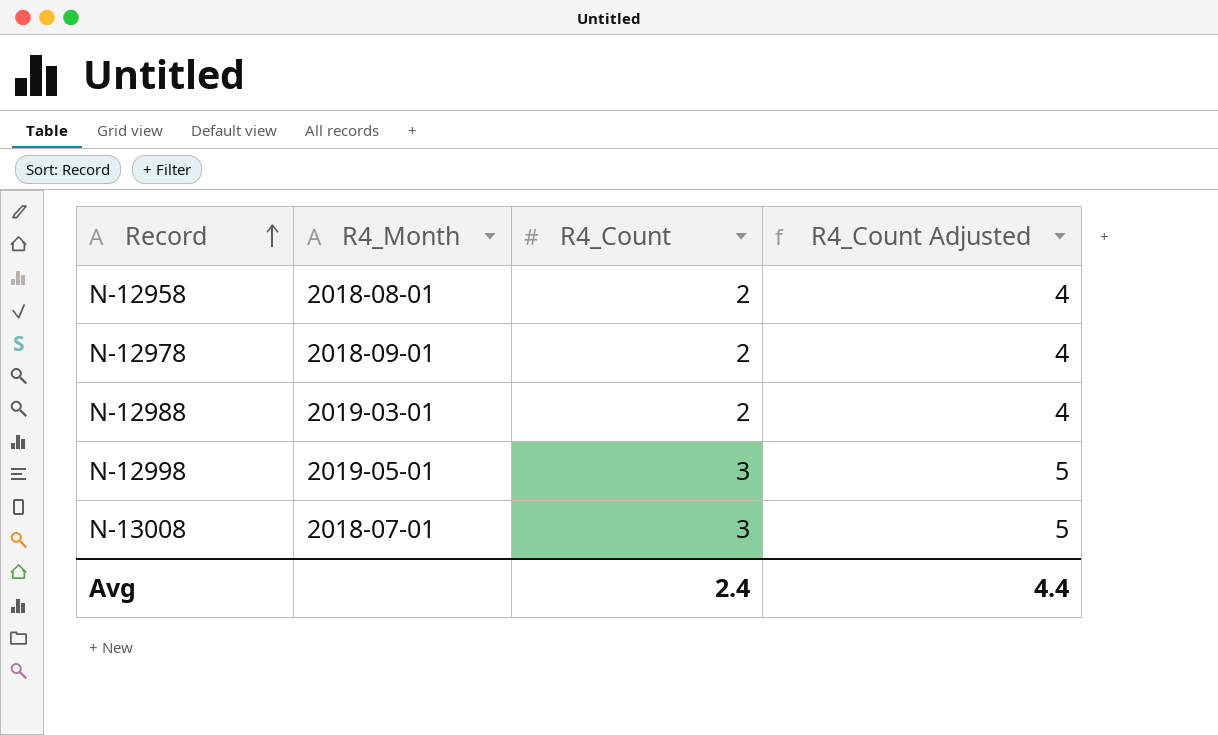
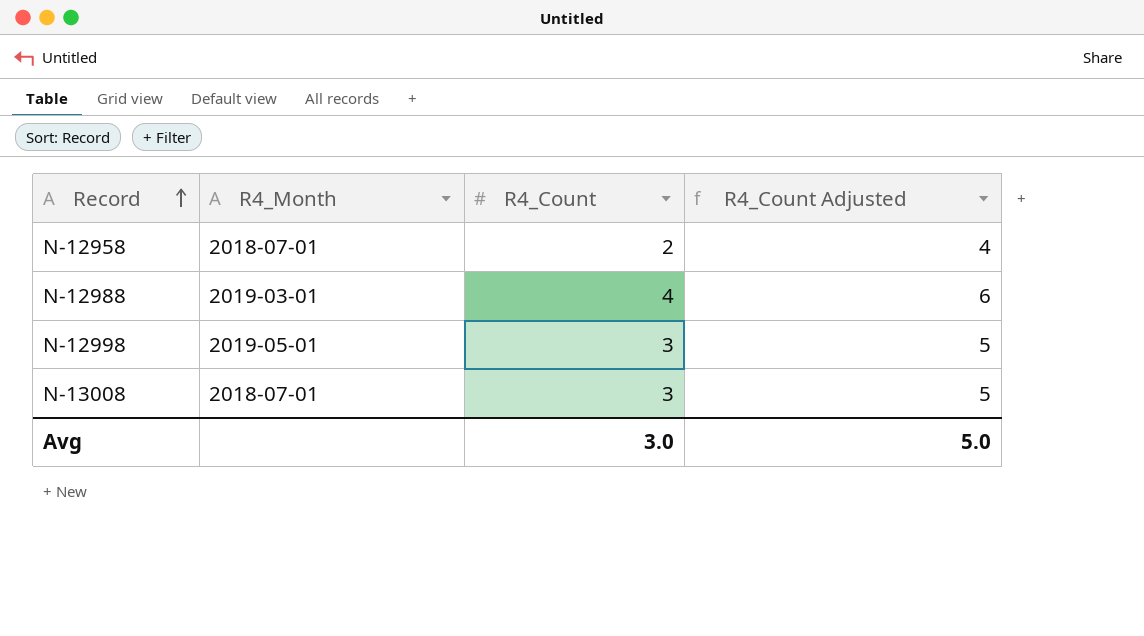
row N-12978: 2018-09-01 | 2 | 4 -> none
N-12958 | R4_Month: 2018-08-01 -> 2018-07-01
N-12988 | R4_Count: 2 -> 4
N-12988 | R4_Count Adjusted: 4 -> 6
Avg | R4_Count: 2.4 -> 3.0
Avg | R4_Count Adjusted: 4.4 -> 5.0

